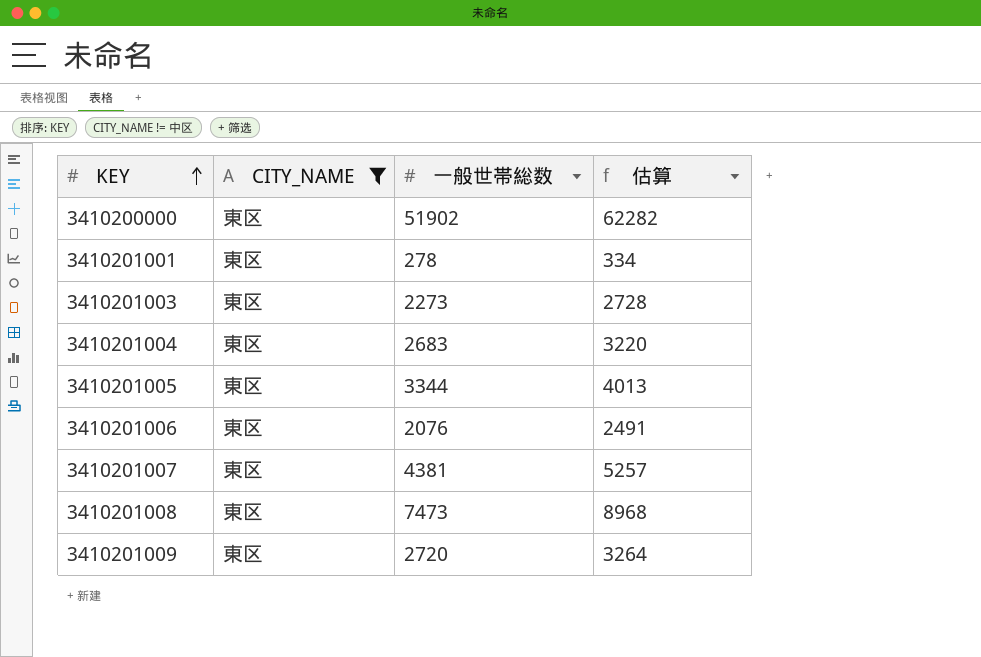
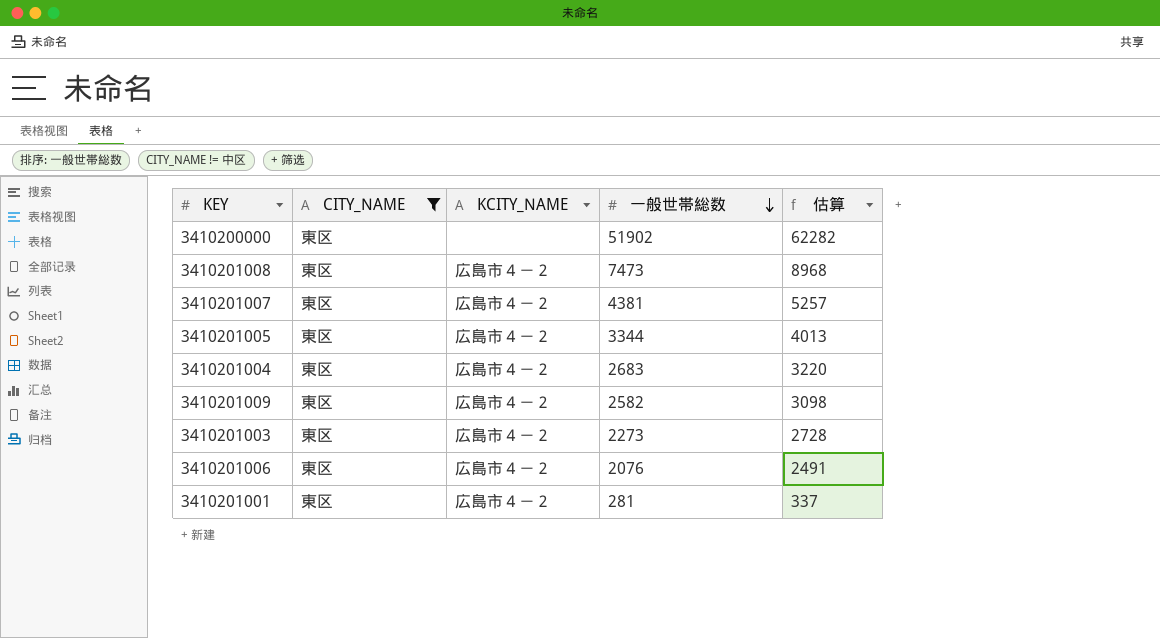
row order: KEY ascending -> 一般世帯総数 descending
column KCITY_NAME | position: none -> 3
3410201009 | 一般世帯総数: 2720 -> 2582
3410201009 | 估算: 3264 -> 3098
3410201001 | 一般世帯総数: 278 -> 281
3410201001 | 估算: 334 -> 337

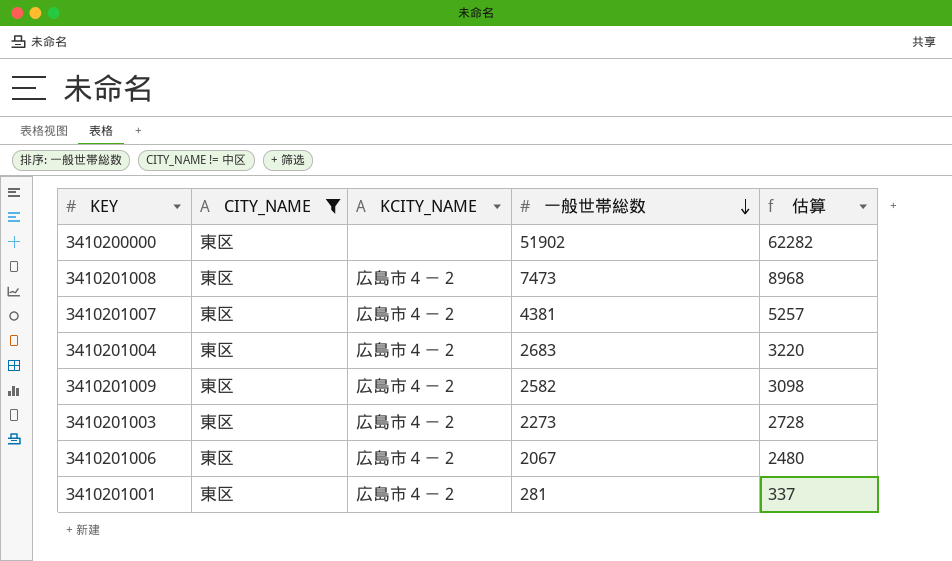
row 3410201005: 東区 | 広島市４－２ | 3344 | 4013 -> none
3410201006 | 一般世帯総数: 2076 -> 2067
3410201006 | 估算: 2491 -> 2480

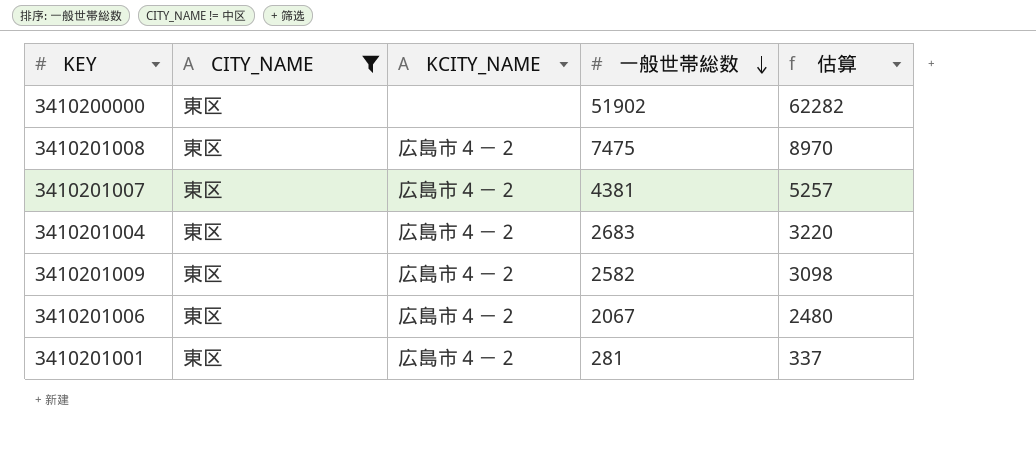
row 3410201003: 東区 | 広島市４－２ | 2273 | 2728 -> none
3410201008 | 一般世帯総数: 7473 -> 7475
3410201008 | 估算: 8968 -> 8970

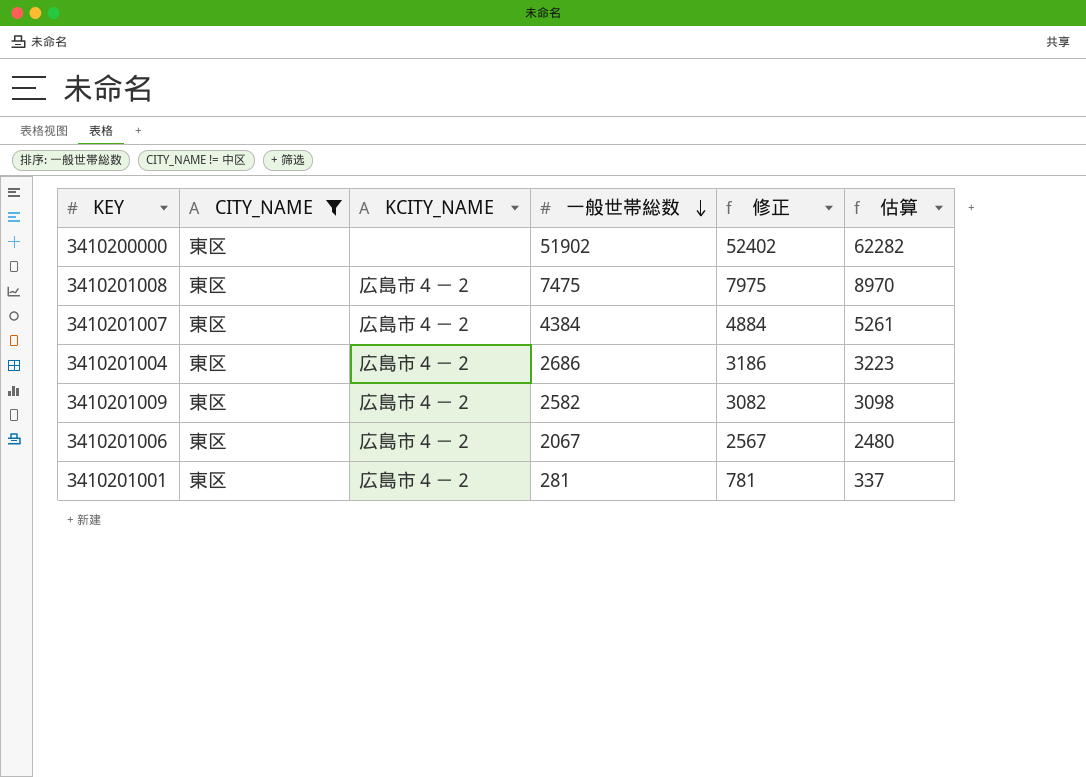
column 修正 | formula: none -> [一般世帯総数] + 500
3410201007 | 一般世帯総数: 4381 -> 4384
3410201007 | 估算: 5257 -> 5261
3410201004 | 一般世帯総数: 2683 -> 2686
3410201004 | 估算: 3220 -> 3223

